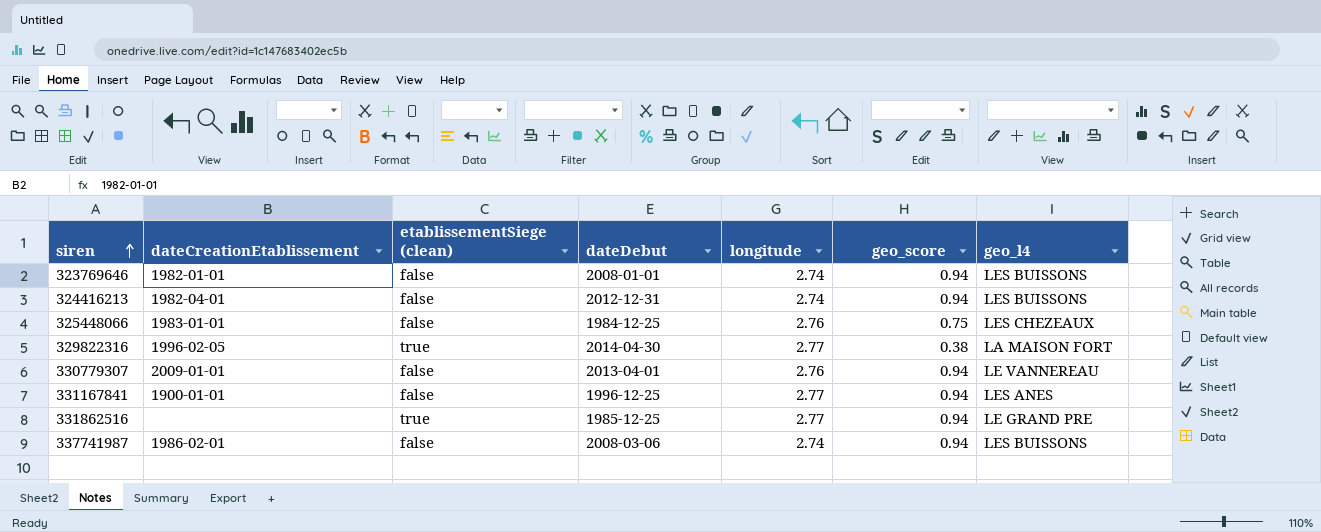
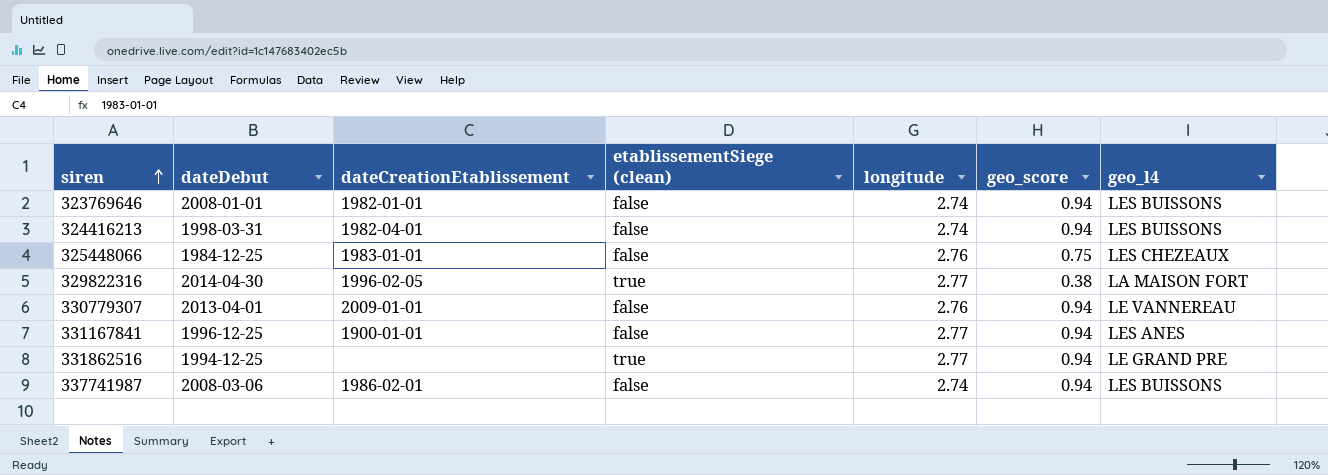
column dateDebut | position: 4 -> 2
324416213 | dateDebut: 2012-12-31 -> 1998-03-31
331862516 | dateDebut: 1985-12-25 -> 1994-12-25

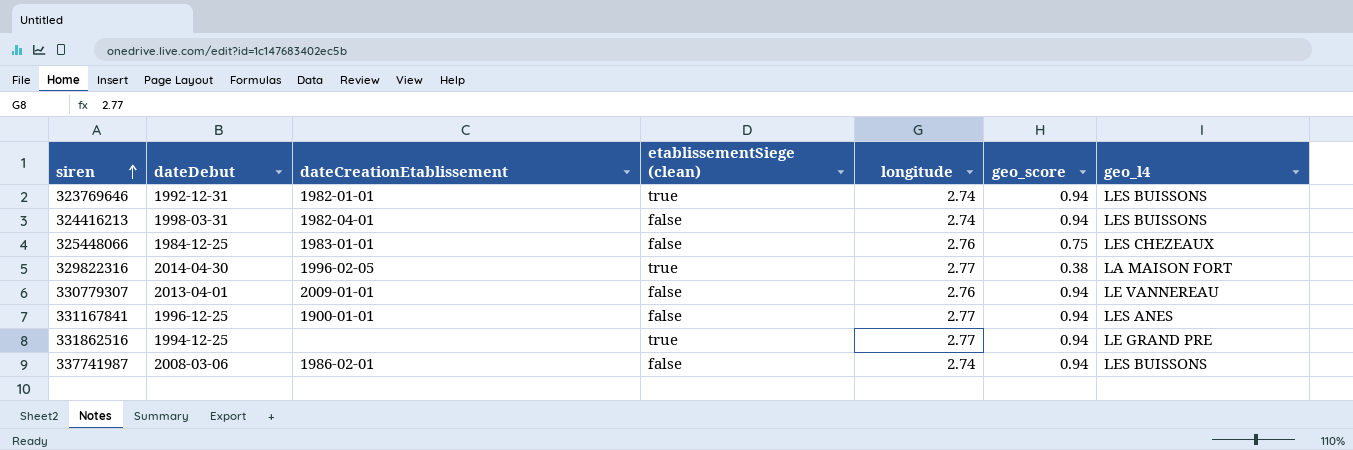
323769646 | dateDebut: 2008-01-01 -> 1992-12-31
323769646 | etablissementSiege (clean): false -> true

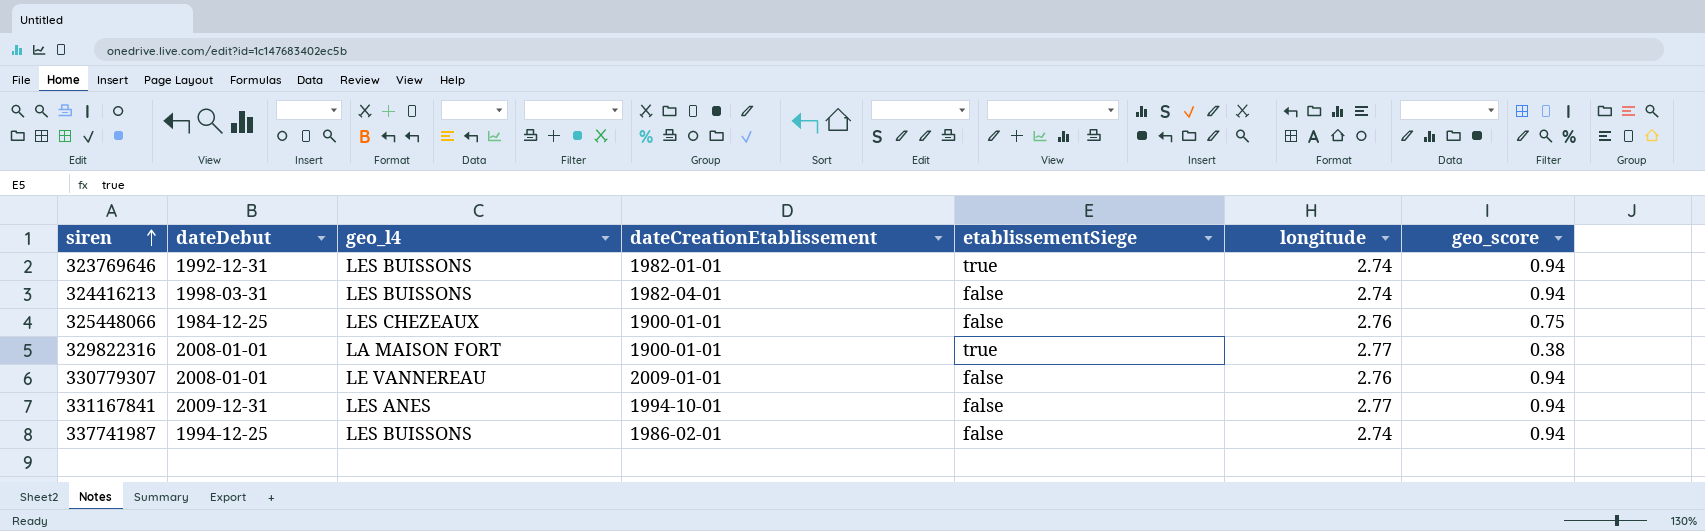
column geo_l4 | position: 7 -> 3
column name: etablissementSiege (clean) -> etablissementSiege
row 331862516: 1994-12-25 | none | true | 2.77 | 0.94 | LE GRAND PRE -> none
325448066 | dateCreationEtablissement: 1983-01-01 -> 1900-01-01
329822316 | dateDebut: 2014-04-30 -> 2008-01-01
329822316 | dateCreationEtablissement: 1996-02-05 -> 1900-01-01
330779307 | dateDebut: 2013-04-01 -> 2008-01-01
331167841 | dateDebut: 1996-12-25 -> 2009-12-31
331167841 | dateCreationEtablissement: 1900-01-01 -> 1994-10-01
337741987 | dateDebut: 2008-03-06 -> 1994-12-25

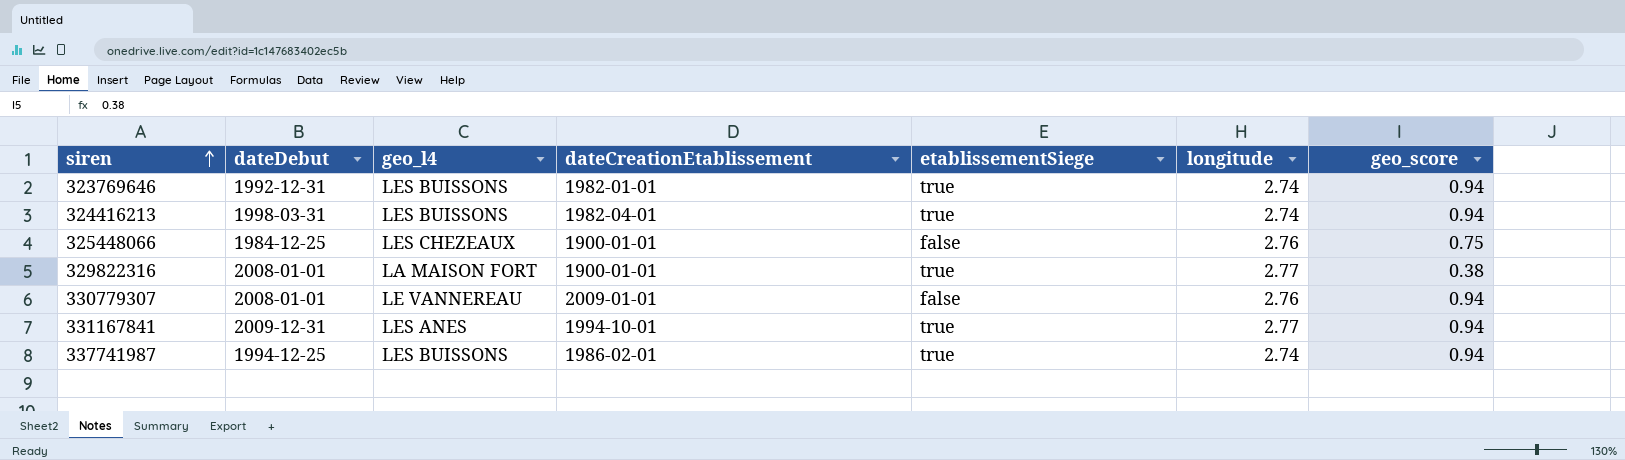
324416213 | etablissementSiege: false -> true
331167841 | etablissementSiege: false -> true
337741987 | etablissementSiege: false -> true

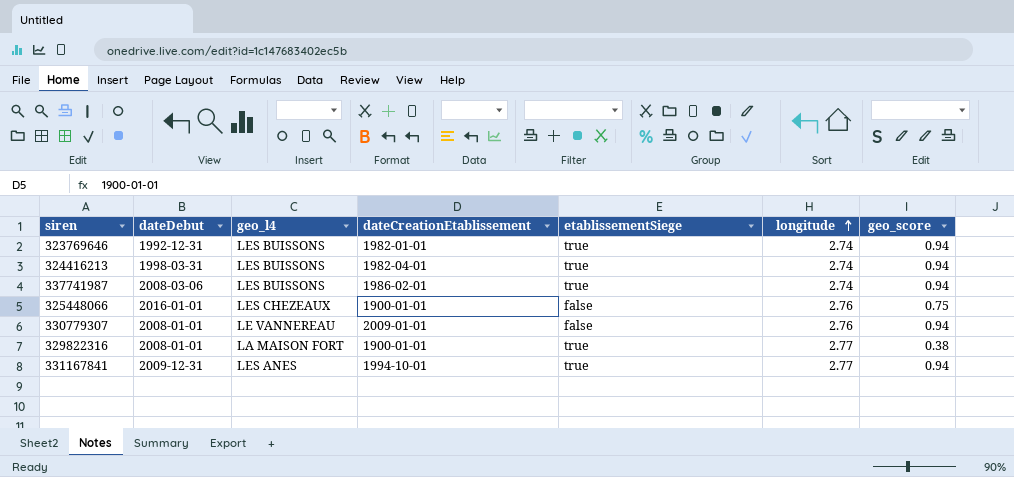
row order: siren ascending -> longitude ascending
337741987 | dateDebut: 1994-12-25 -> 2008-03-06
325448066 | dateDebut: 1984-12-25 -> 2016-01-01

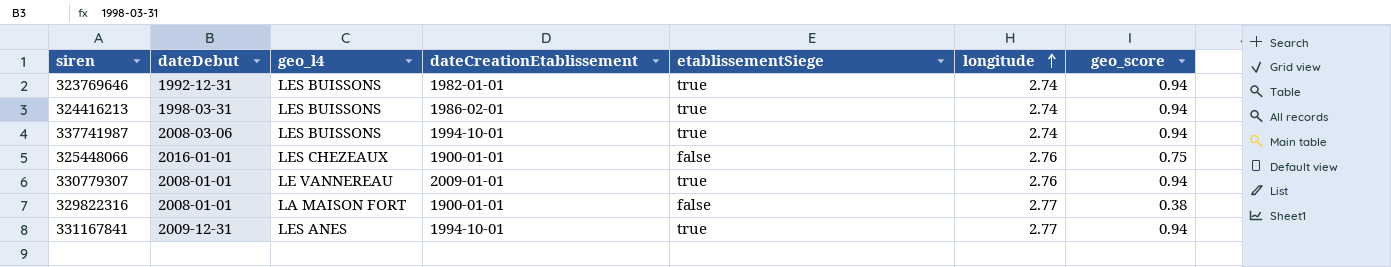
324416213 | dateCreationEtablissement: 1982-04-01 -> 1986-02-01
337741987 | dateCreationEtablissement: 1986-02-01 -> 1994-10-01
330779307 | etablissementSiege: false -> true
329822316 | etablissementSiege: true -> false

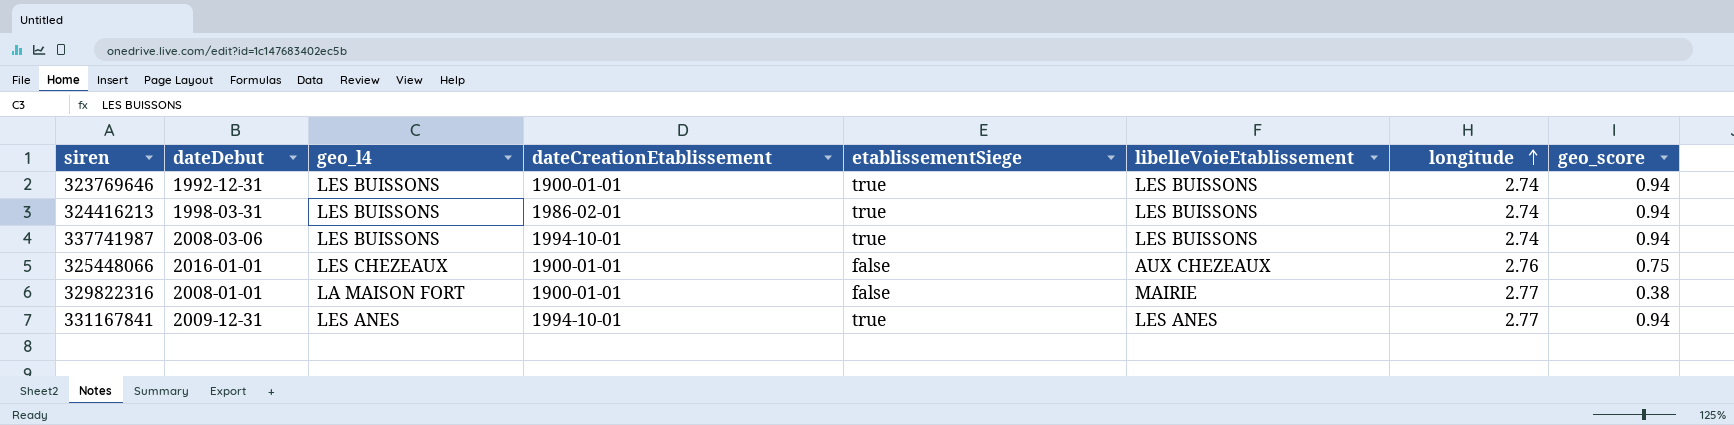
column libelleVoieEtablissement | position: none -> 6
row 330779307: 2008-01-01 | LE VANNEREAU | 2009-01-01 | true | 2.76 | 0.94 -> none
323769646 | dateCreationEtablissement: 1982-01-01 -> 1900-01-01

